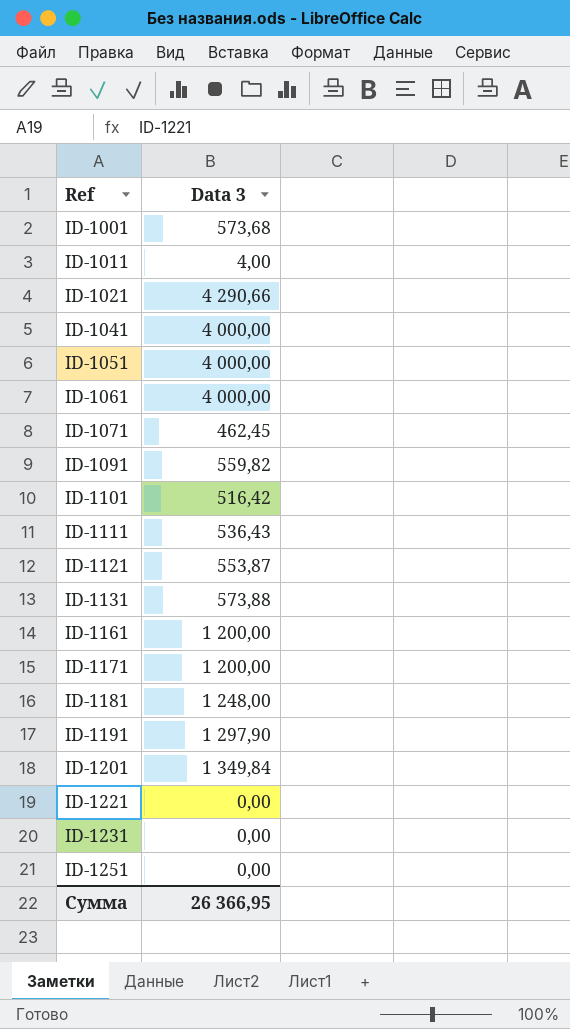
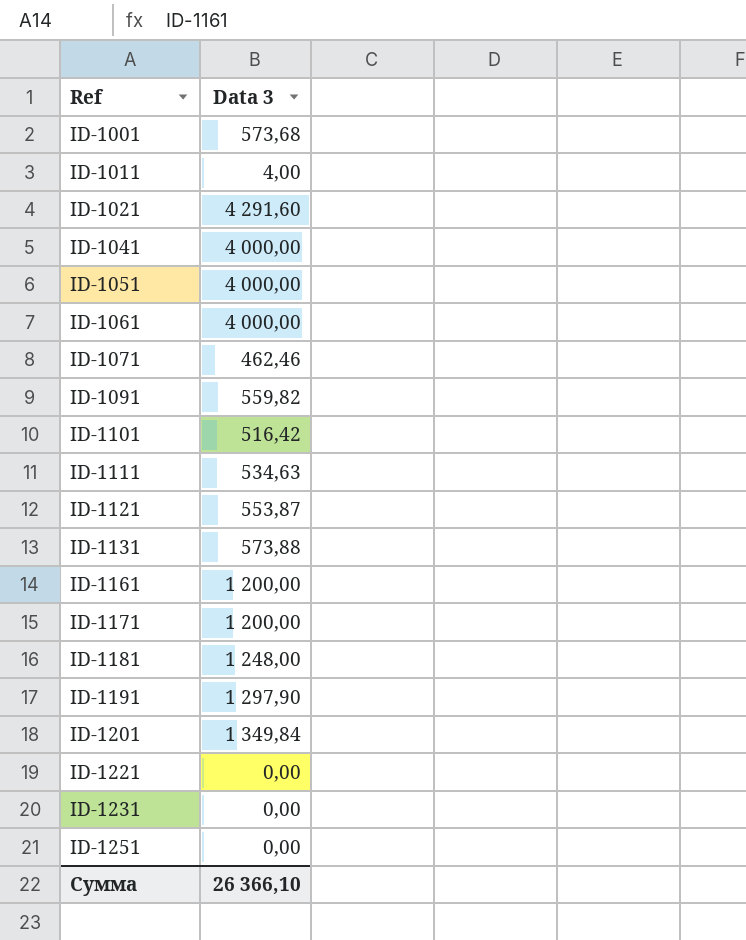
ID-1021 | Data 3: 4 290,66 -> 4 291,60
ID-1071 | Data 3: 462,45 -> 462,46
ID-1111 | Data 3: 536,43 -> 534,63
Сумма | Data 3: 26 366,95 -> 26 366,10

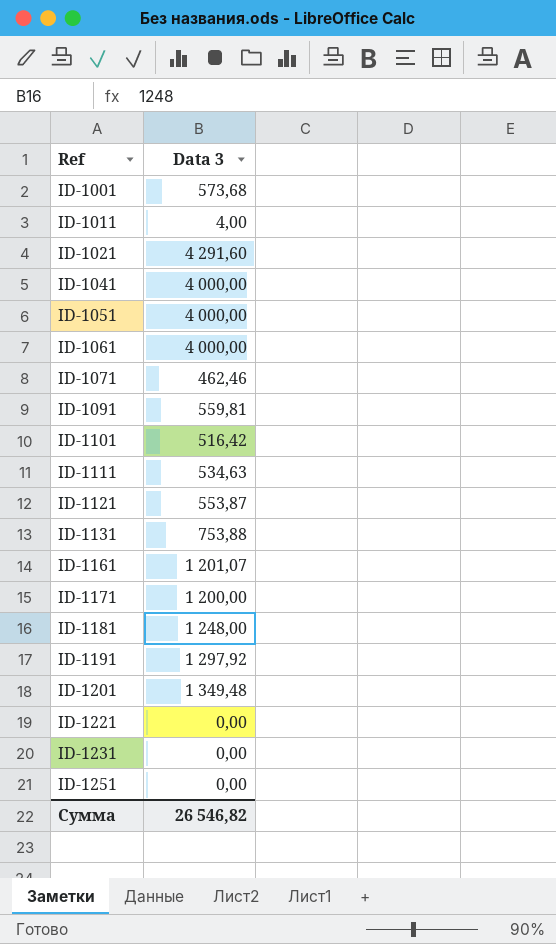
ID-1091 | Data 3: 559,82 -> 559,81
ID-1131 | Data 3: 573,88 -> 753,88
ID-1161 | Data 3: 1 200,00 -> 1 201,07
ID-1191 | Data 3: 1 297,90 -> 1 297,92
ID-1201 | Data 3: 1 349,84 -> 1 349,48
Сумма | Data 3: 26 366,10 -> 26 546,82

